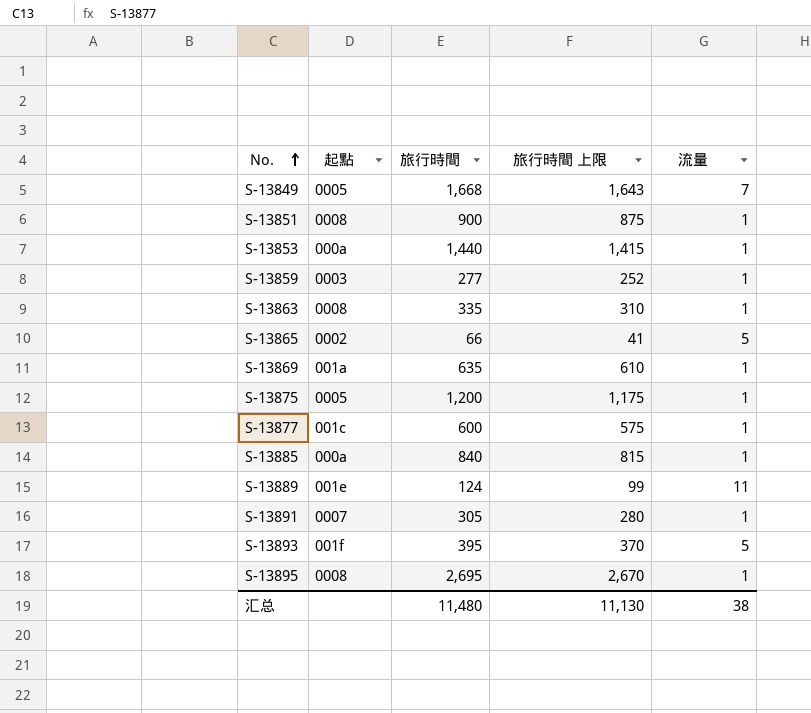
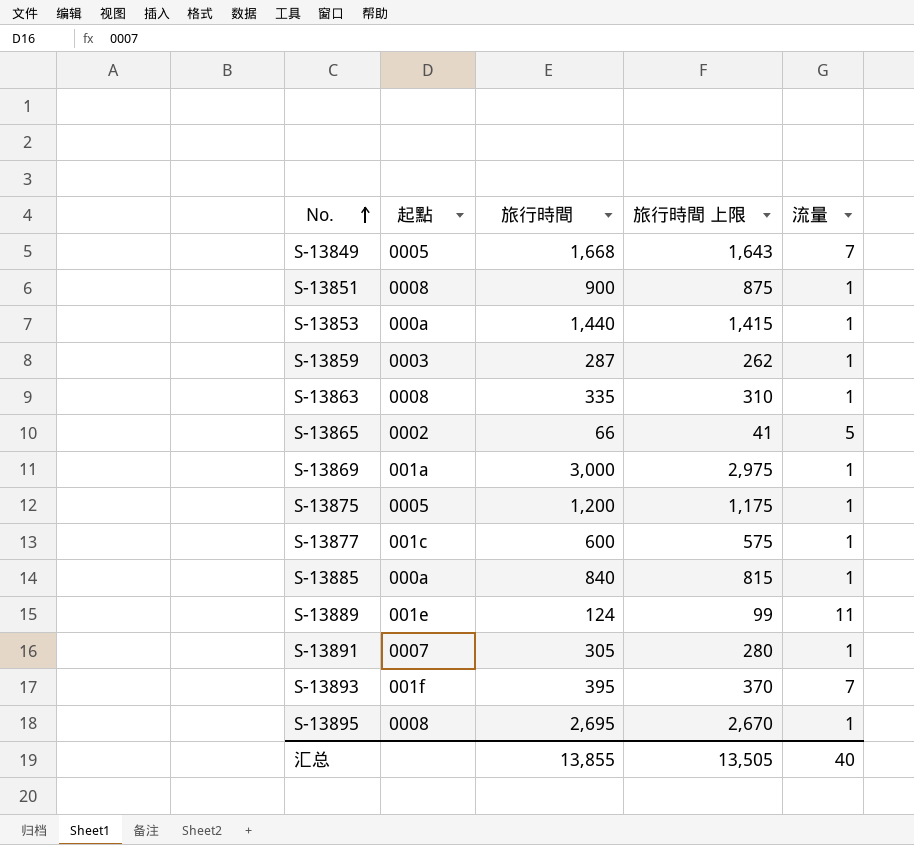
S-13859 | 旅行時間: 277 -> 287
S-13859 | 旅行時間 上限: 252 -> 262
S-13869 | 旅行時間: 635 -> 3,000
S-13869 | 旅行時間 上限: 610 -> 2,975
S-13893 | 流量: 5 -> 7
汇总 | 旅行時間: 11,480 -> 13,855
汇总 | 旅行時間 上限: 11,130 -> 13,505
汇总 | 流量: 38 -> 40

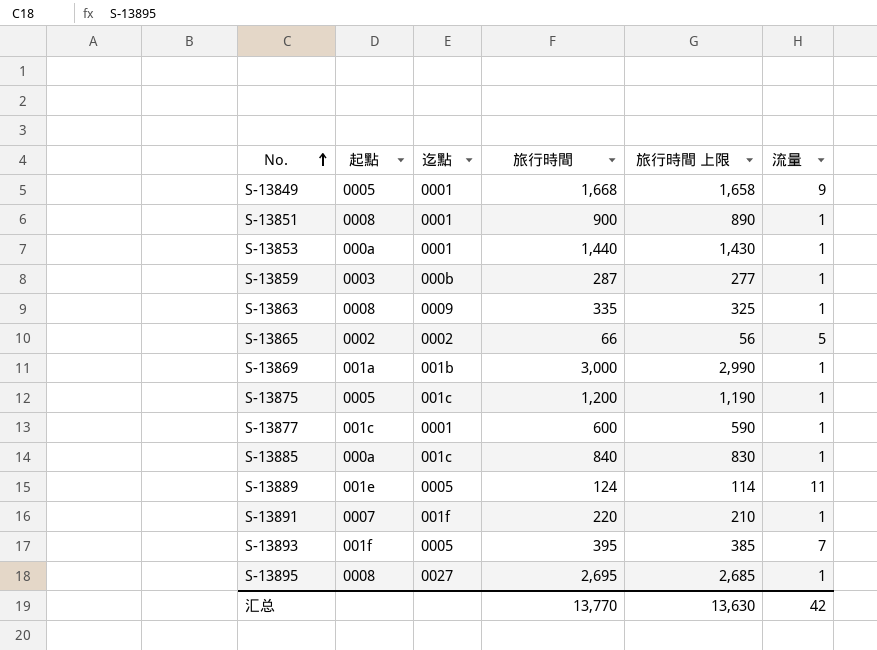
column 迄點 | position: none -> 3
column 旅行時間 上限 | formula: [旅行時間] - 25 -> [旅行時間] - 10
S-13849 | 流量: 7 -> 9
S-13891 | 旅行時間: 305 -> 220
汇总 | 旅行時間: 13,855 -> 13,770
汇总 | 旅行時間 上限: 13,505 -> 13,630
汇总 | 流量: 40 -> 42

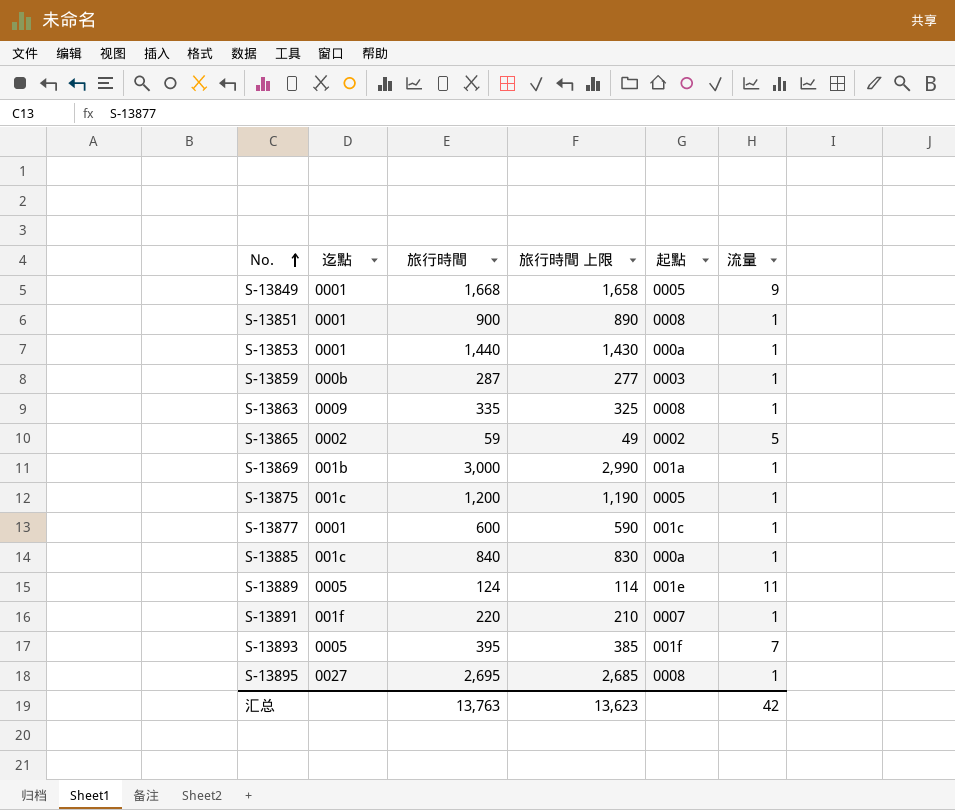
column 起點 | position: 2 -> 5
S-13865 | 旅行時間: 66 -> 59
S-13865 | 旅行時間 上限: 56 -> 49
汇总 | 旅行時間: 13,770 -> 13,763
汇总 | 旅行時間 上限: 13,630 -> 13,623

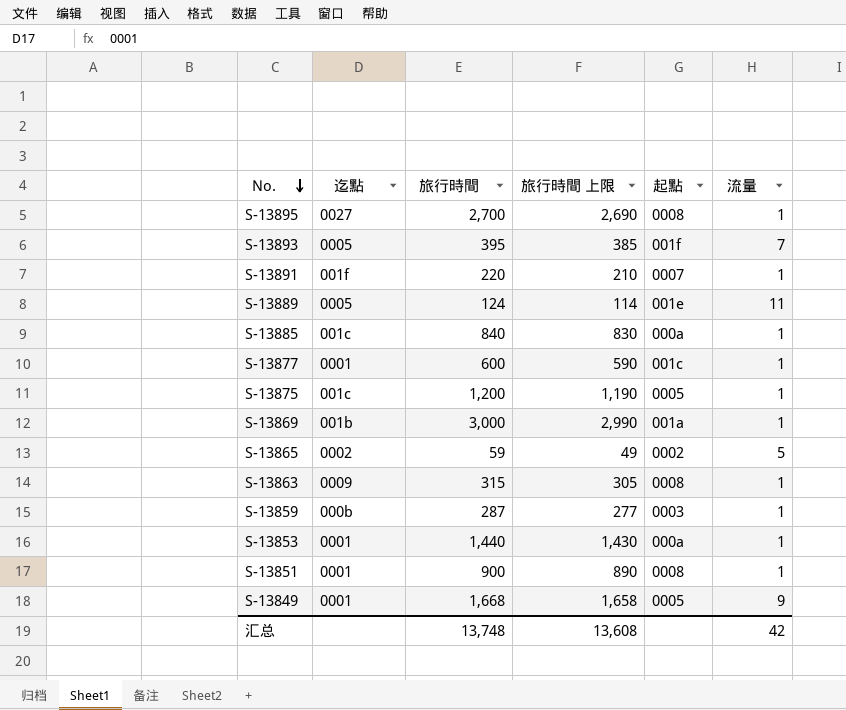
row order: No. ascending -> No. descending
S-13895 | 旅行時間: 2,695 -> 2,700
S-13895 | 旅行時間 上限: 2,685 -> 2,690
S-13863 | 旅行時間: 335 -> 315
S-13863 | 旅行時間 上限: 325 -> 305
汇总 | 旅行時間: 13,763 -> 13,748
汇总 | 旅行時間 上限: 13,623 -> 13,608

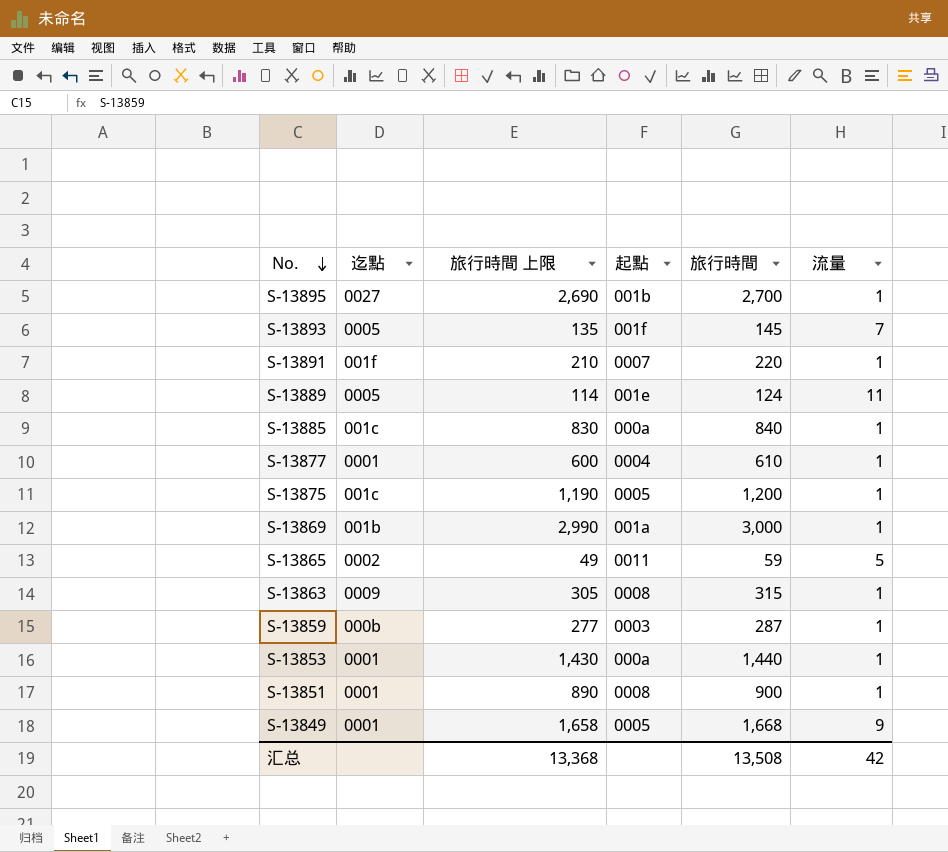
column 旅行時間 | position: 3 -> 5
S-13895 | 起點: 0008 -> 001b
S-13893 | 旅行時間 上限: 385 -> 135
S-13893 | 旅行時間: 395 -> 145
S-13877 | 旅行時間 上限: 590 -> 600
S-13877 | 起點: 001c -> 0004
S-13877 | 旅行時間: 600 -> 610
S-13865 | 起點: 0002 -> 0011
汇总 | 旅行時間 上限: 13,608 -> 13,368
汇总 | 旅行時間: 13,748 -> 13,508

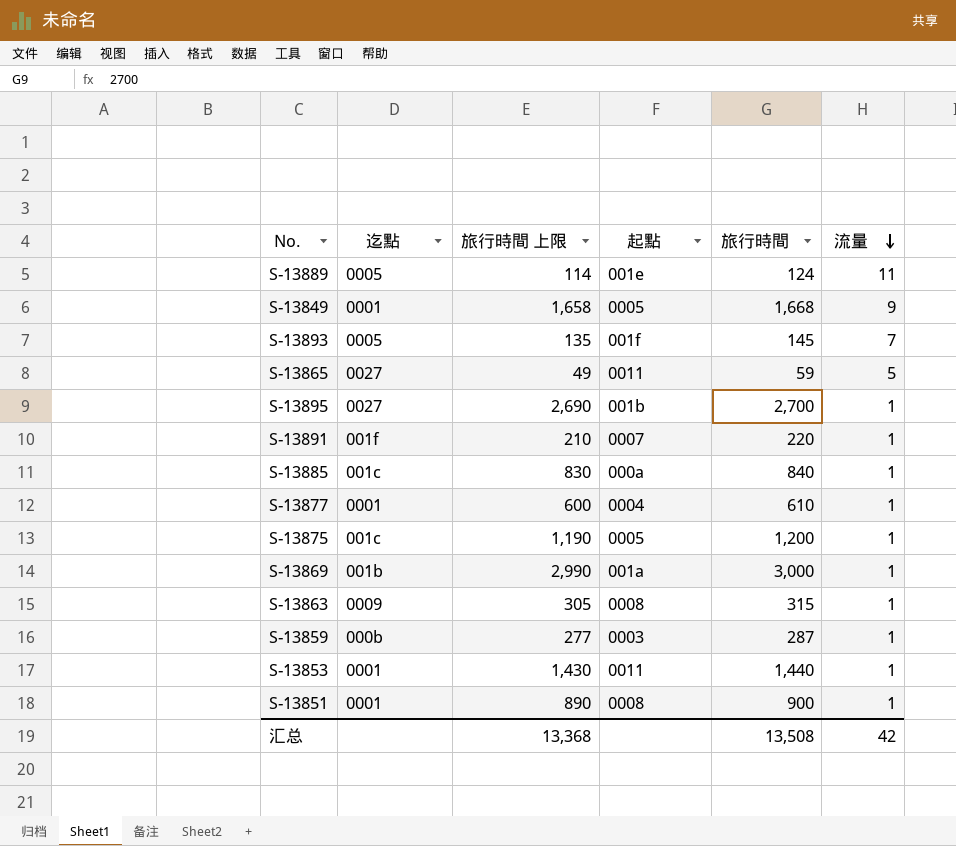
row order: No. descending -> 流量 descending
S-13865 | 迄點: 0002 -> 0027
S-13853 | 起點: 000a -> 0011

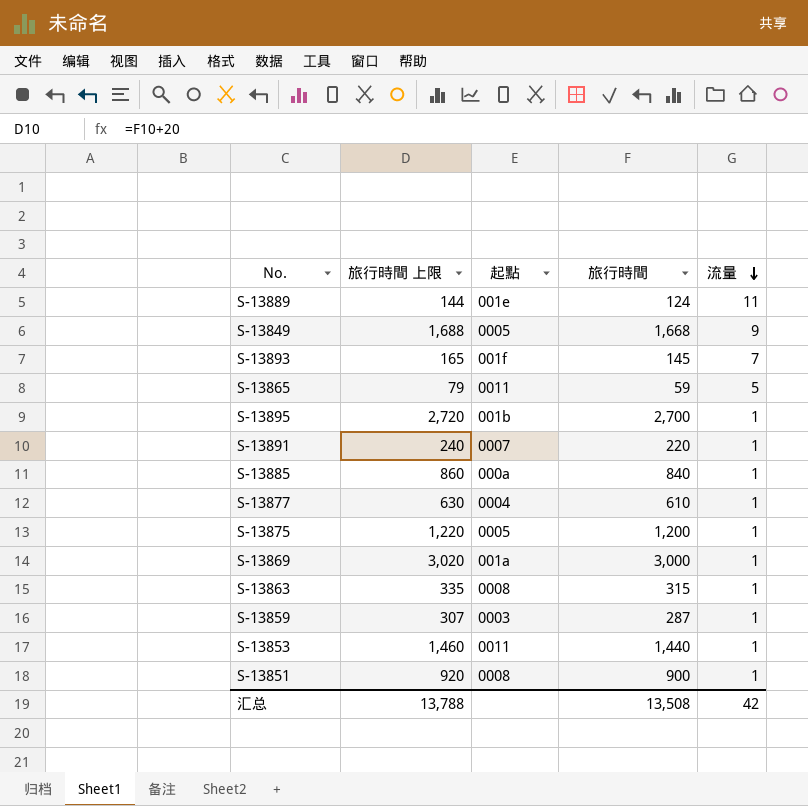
column 迄點 | position: 2 -> none
column 旅行時間 上限 | formula: [旅行時間] - 10 -> [旅行時間] + 20
汇总 | 旅行時間 上限: 13,368 -> 13,788

